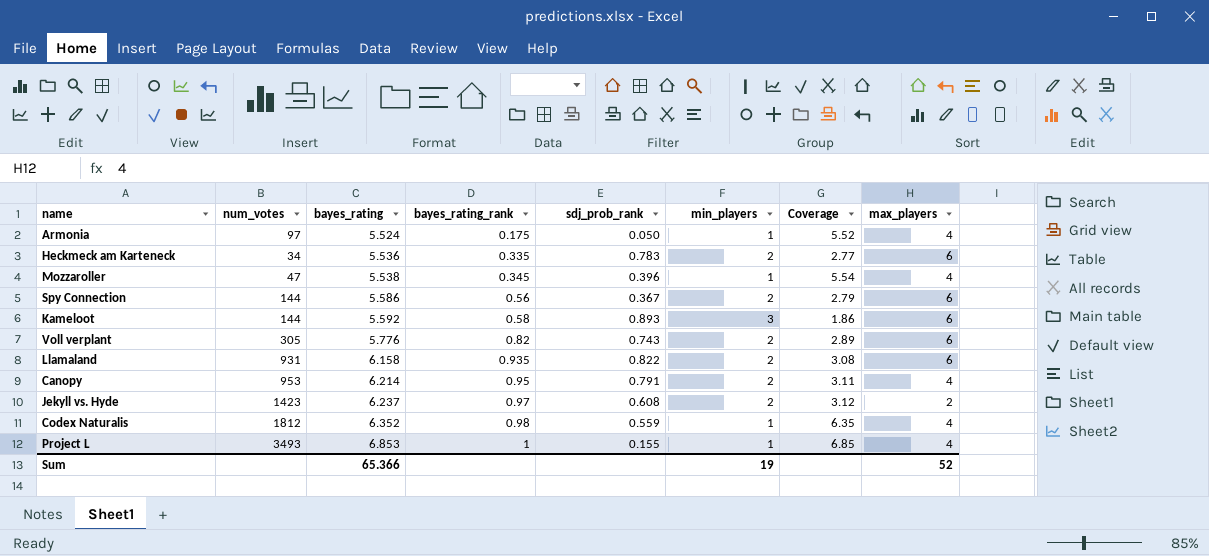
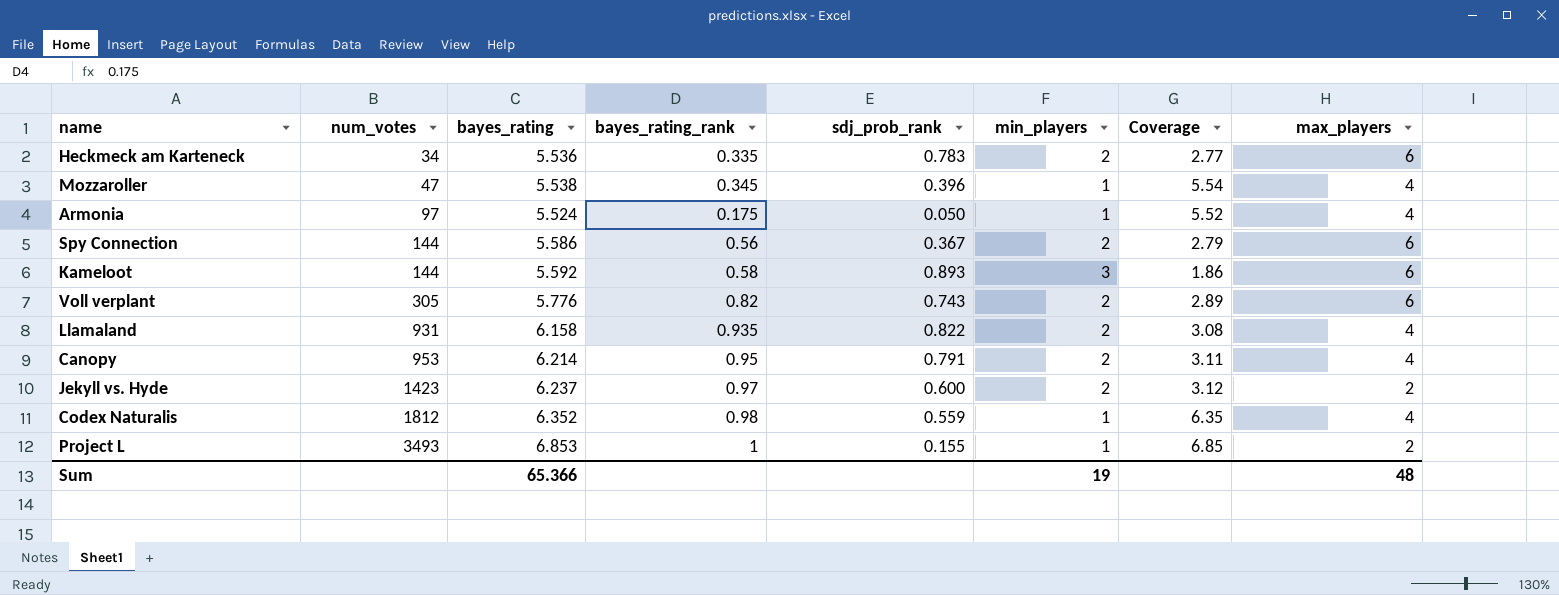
row order: bayes_rating ascending -> num_votes ascending
Llamaland | max_players: 6 -> 4
Jekyll vs. Hyde | sdj_prob_rank: 0.608 -> 0.600
Project L | max_players: 4 -> 2
Sum | max_players: 52 -> 48

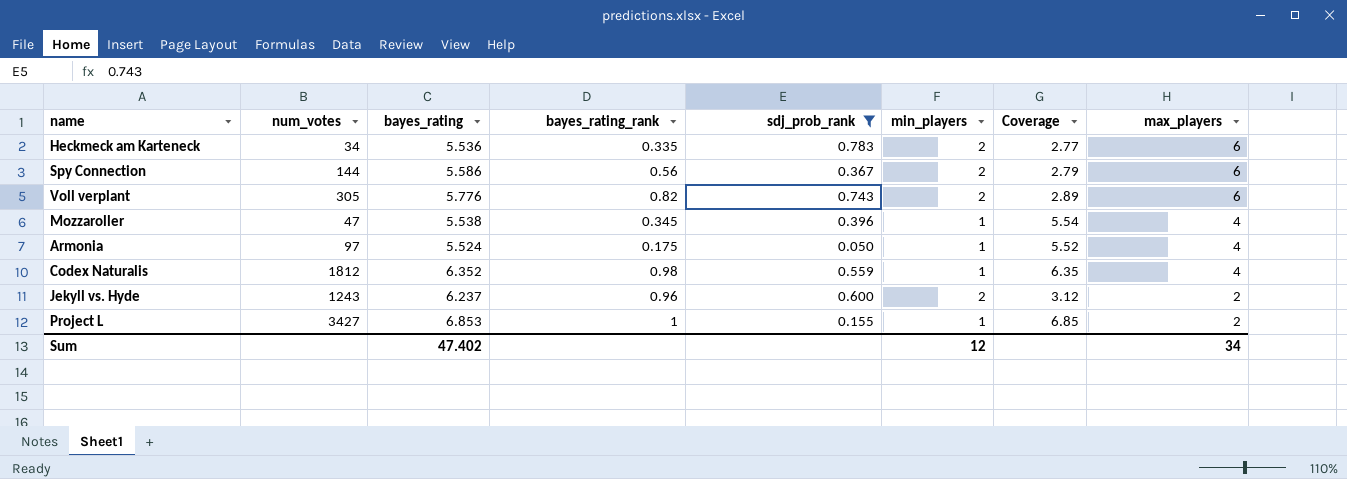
filter: none -> sdj_prob_rank <= 0.783
row order: num_votes ascending -> max_players descending
Jekyll vs. Hyde | num_votes: 1423 -> 1243
Jekyll vs. Hyde | bayes_rating_rank: 0.97 -> 0.96
Project L | num_votes: 3493 -> 3427
Sum | bayes_rating: 65.366 -> 47.402
Sum | min_players: 19 -> 12
Sum | max_players: 48 -> 34

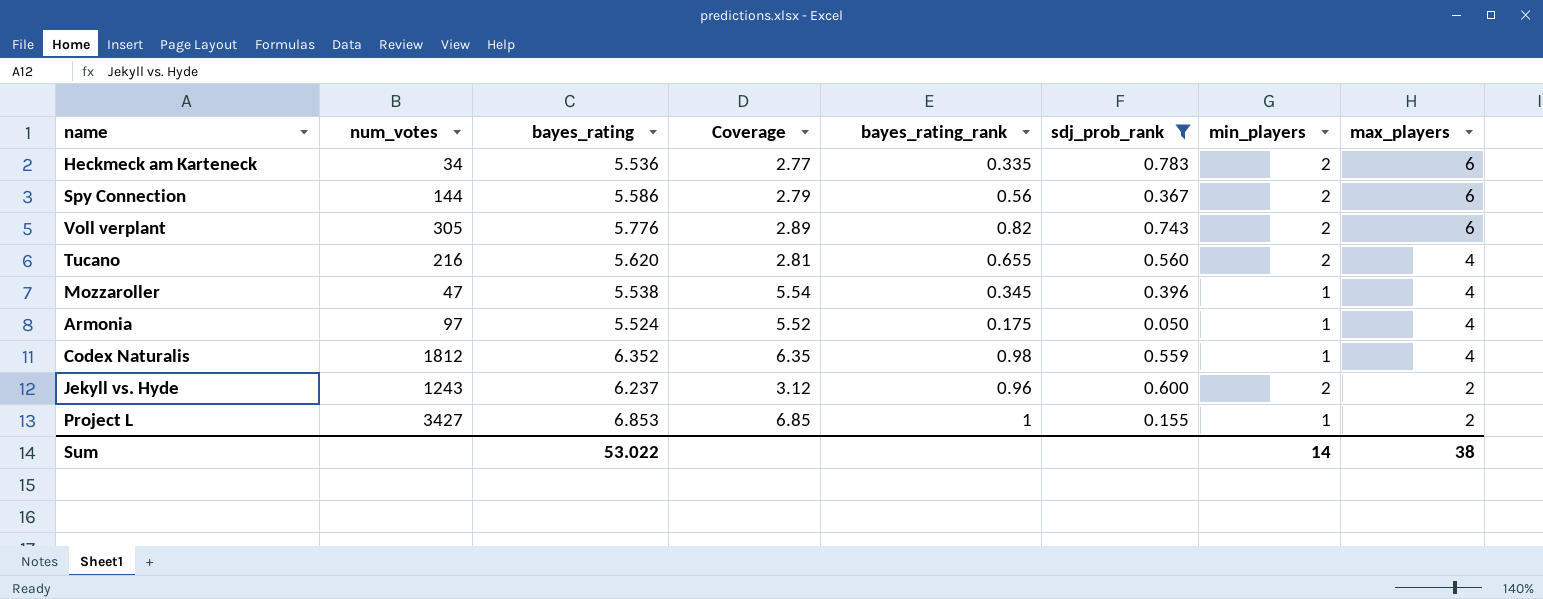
column Coverage | position: 7 -> 4
row Tucano: none -> 216 | 5.620 | 2.81 | 0.655 | 0.560 | 2 | 4
Sum | bayes_rating: 47.402 -> 53.022
Sum | min_players: 12 -> 14
Sum | max_players: 34 -> 38

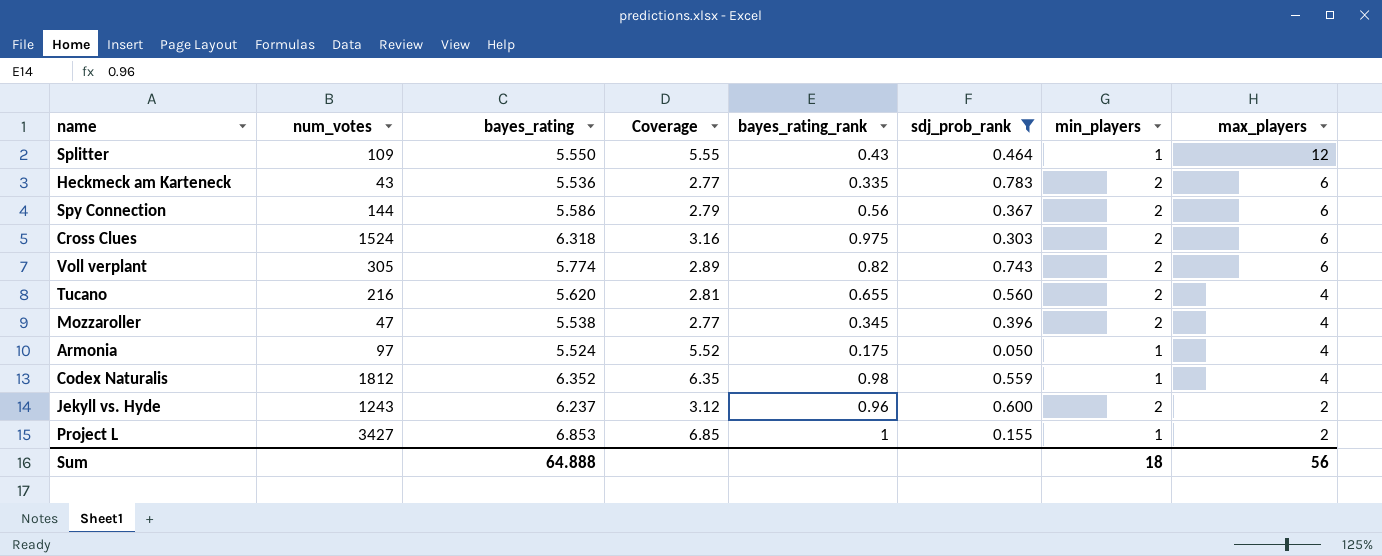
row Splitter: none -> 109 | 5.550 | 5.55 | 0.43 | 0.464 | 1 | 12
Heckmeck am Karteneck | num_votes: 34 -> 43
row Cross Clues: none -> 1524 | 6.318 | 3.16 | 0.975 | 0.303 | 2 | 6
Voll verplant | bayes_rating: 5.776 -> 5.774
Mozzaroller | Coverage: 5.54 -> 2.77
Mozzaroller | min_players: 1 -> 2
Sum | bayes_rating: 53.022 -> 64.888
Sum | min_players: 14 -> 18
Sum | max_players: 38 -> 56

